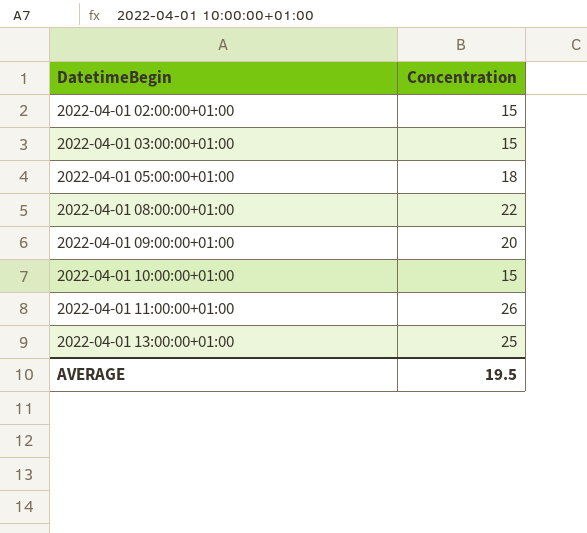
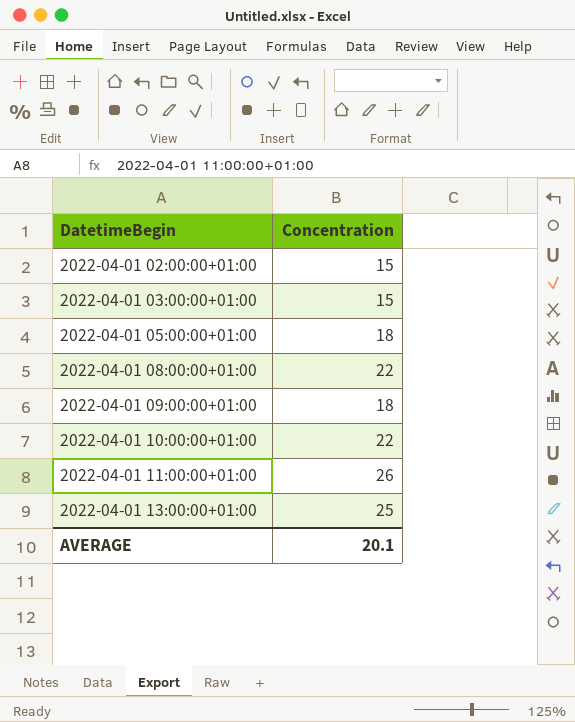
2022-04-01 09:00:00+01:00 | Concentration: 20 -> 18
2022-04-01 10:00:00+01:00 | Concentration: 15 -> 22
AVERAGE | Concentration: 19.5 -> 20.1

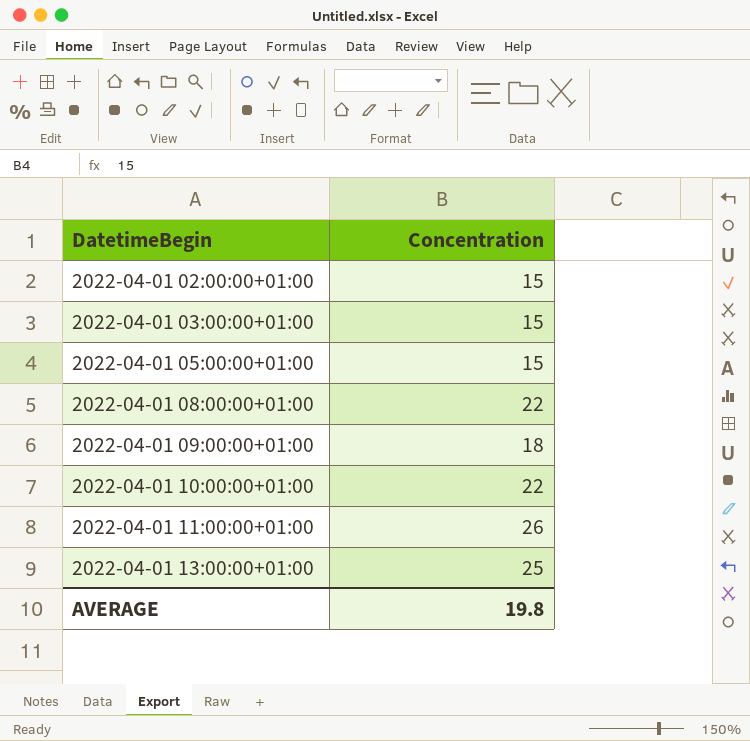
2022-04-01 05:00:00+01:00 | Concentration: 18 -> 15
AVERAGE | Concentration: 20.1 -> 19.8

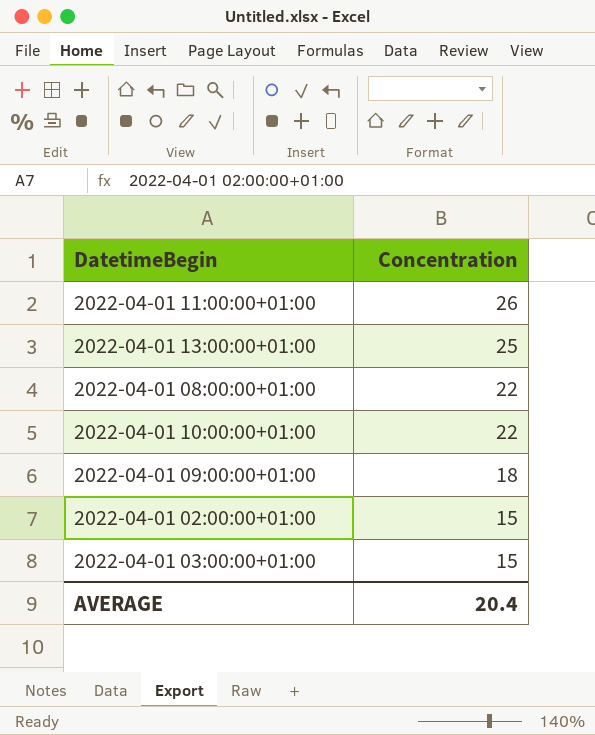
row order: DatetimeBegin ascending -> Concentration descending
row 2022-04-01 05:00:00+01:00: 15 -> none
AVERAGE | Concentration: 19.8 -> 20.4

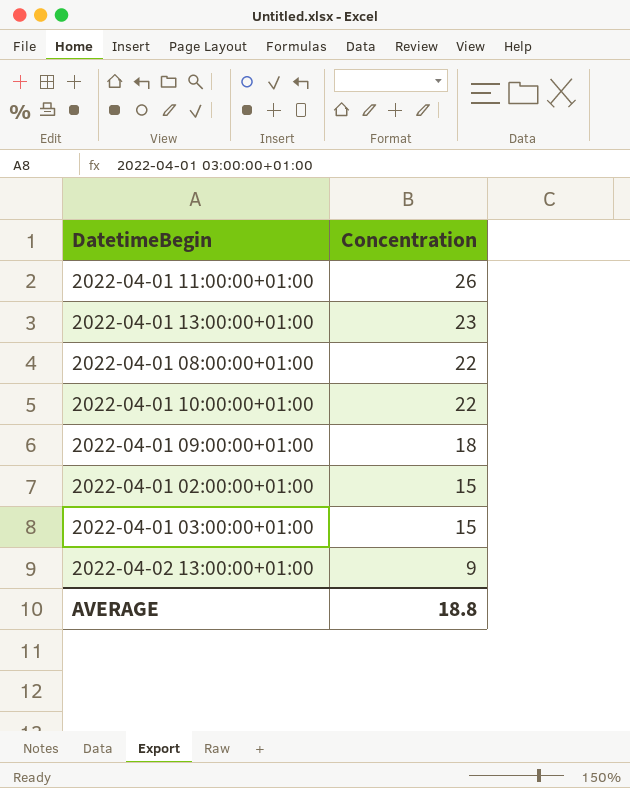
2022-04-01 13:00:00+01:00 | Concentration: 25 -> 23
row 2022-04-02 13:00:00+01:00: none -> 9
AVERAGE | Concentration: 20.4 -> 18.8

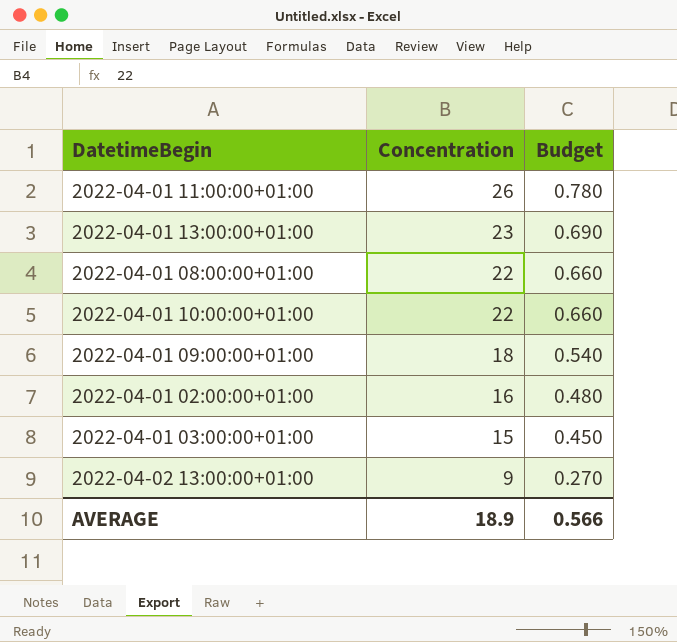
column Budget | formula: none -> [Concentration] * 0.03
2022-04-01 02:00:00+01:00 | Concentration: 15 -> 16
AVERAGE | Concentration: 18.8 -> 18.9

